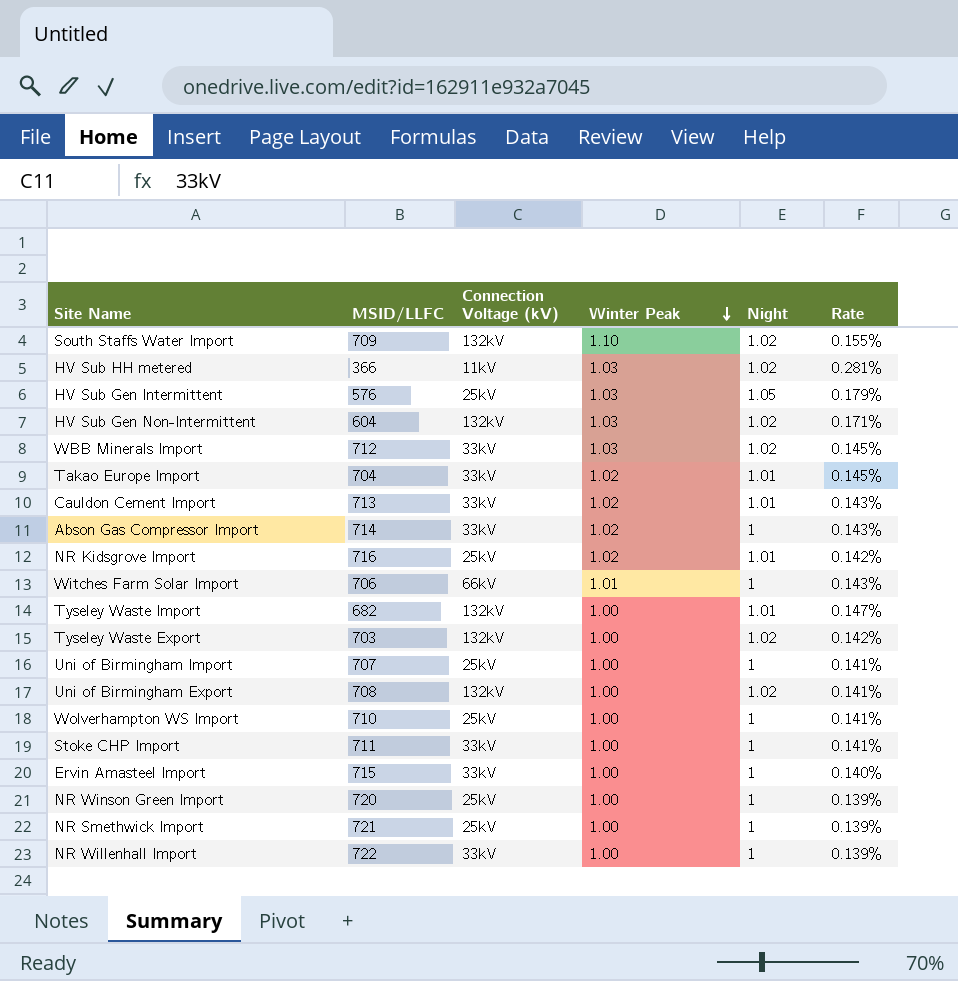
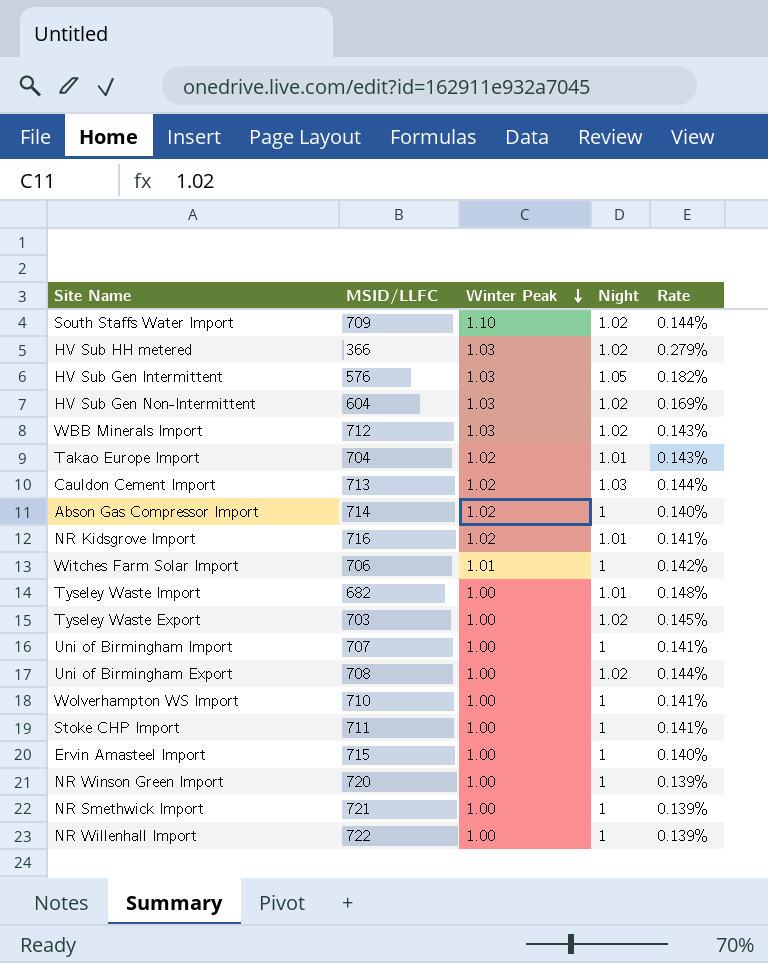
column Connection Voltage (kV) | position: 3 -> none
column Rate | formula: [Winter Peak] / [MSID/LLFC] -> [Night] / [MSID/LLFC]
Cauldon Cement Import | Night: 1.01 -> 1.03

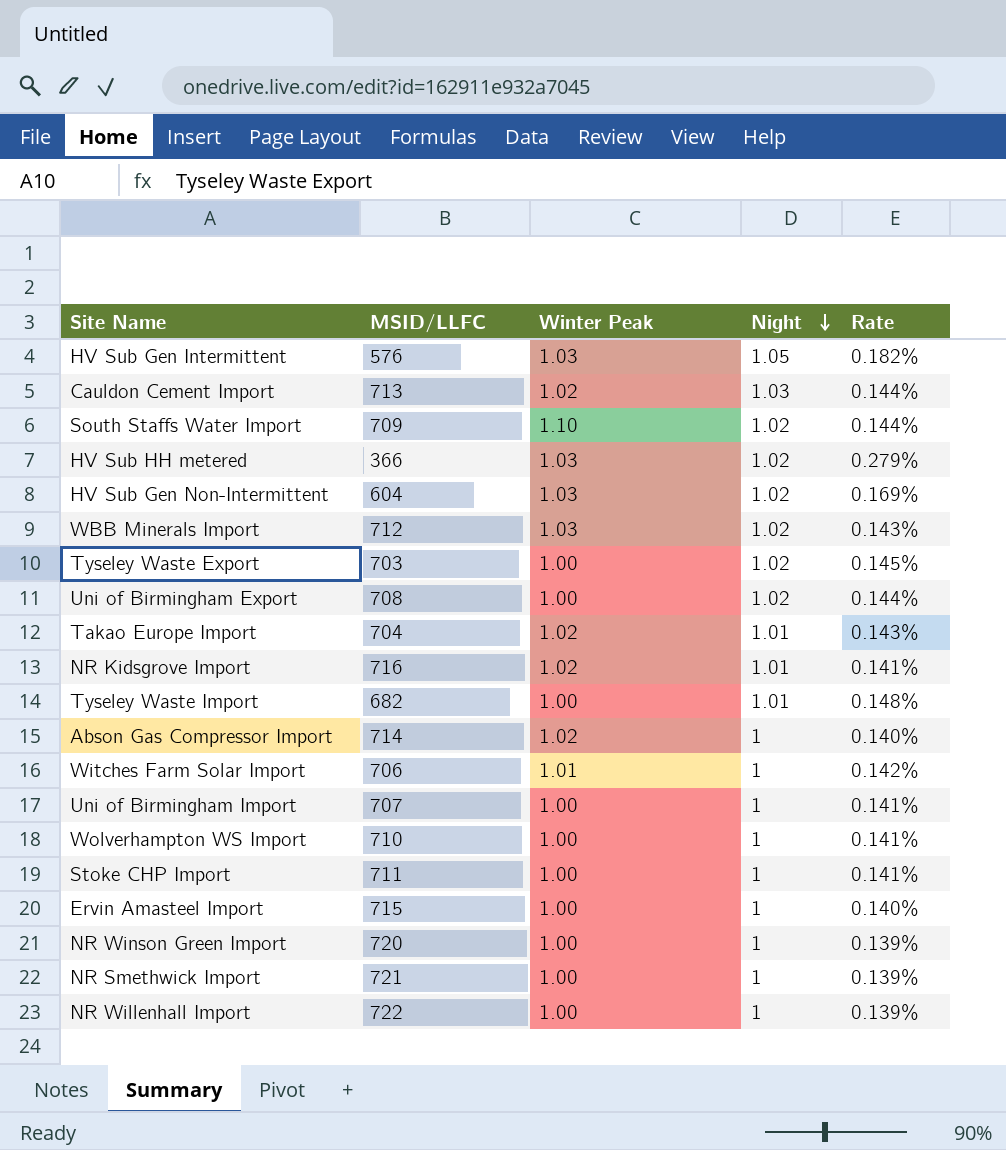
row order: Winter Peak descending -> Night descending

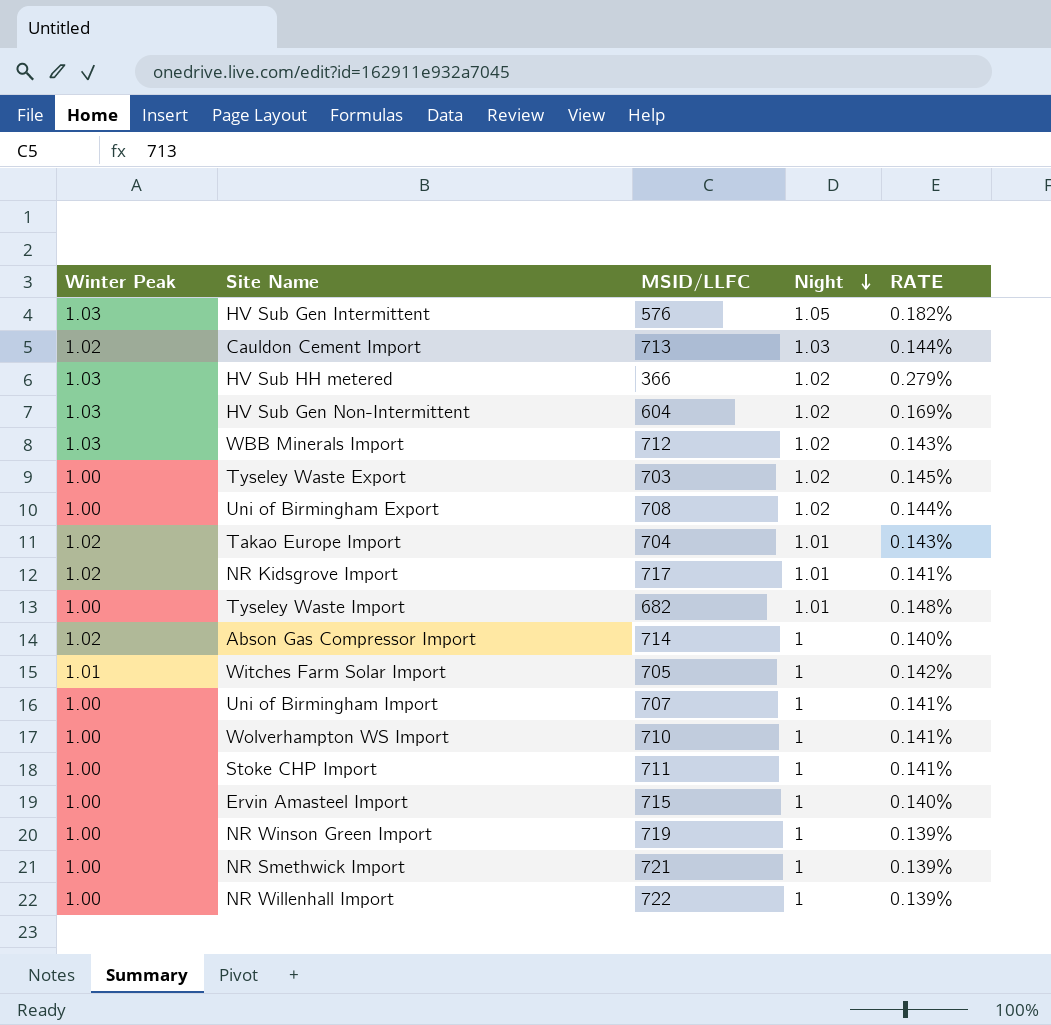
column Winter Peak | position: 3 -> 1
column name: Rate -> RATE
row South Staffs Water Import: 709 | 1.10 | 1.02 | 0.144% -> none
NR Kidsgrove Import | MSID/LLFC: 716 -> 717
Witches Farm Solar Import | MSID/LLFC: 706 -> 705
NR Winson Green Import | MSID/LLFC: 720 -> 719

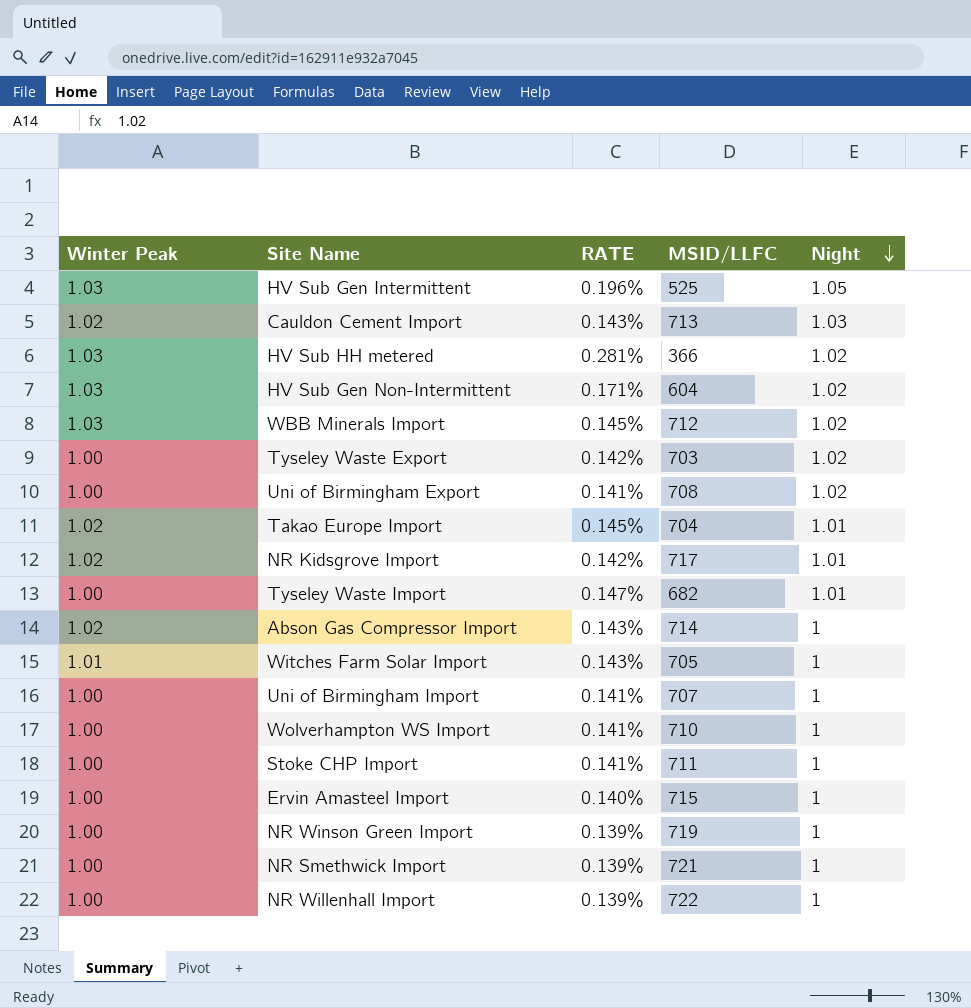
column RATE | formula: [Night] / [MSID/LLFC] -> [Winter Peak] / [MSID/LLFC]
column RATE | position: 5 -> 3
HV Sub Gen Intermittent | MSID/LLFC: 576 -> 525

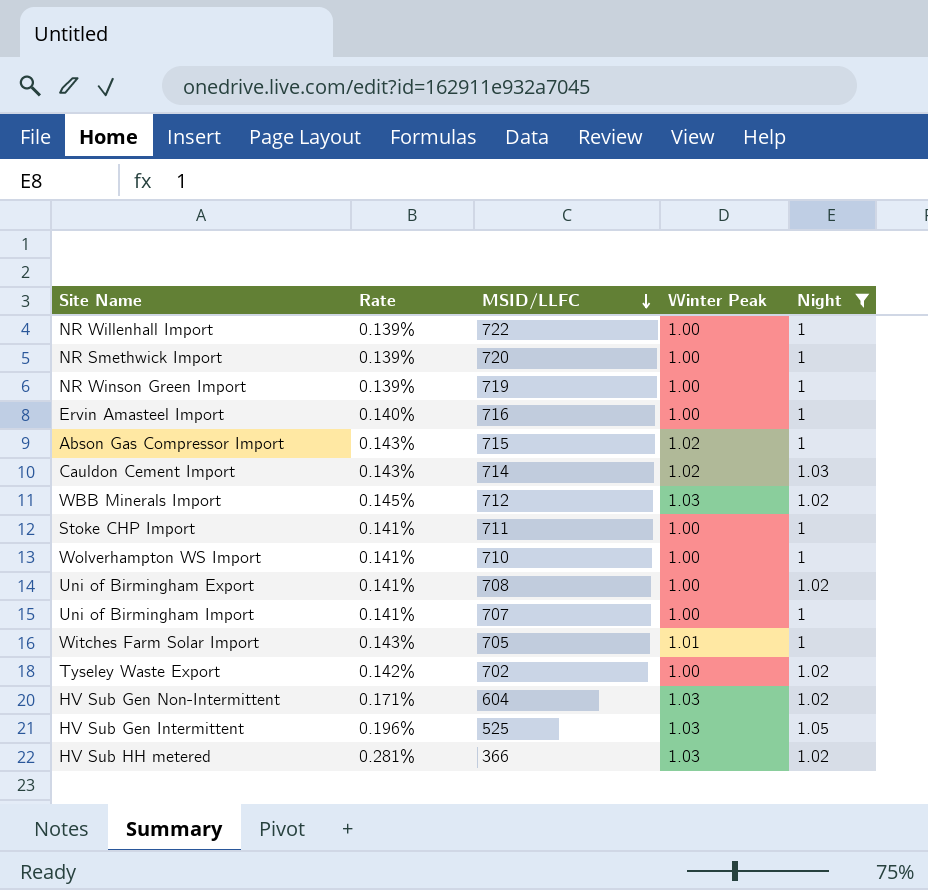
filter: none -> Night != 1.01
row order: Night descending -> MSID/LLFC descending
column name: RATE -> Rate
column Winter Peak | position: 1 -> 4
NR Smethwick Import | MSID/LLFC: 721 -> 720
Ervin Amasteel Import | MSID/LLFC: 715 -> 716
Abson Gas Compressor Import | MSID/LLFC: 714 -> 715
Cauldon Cement Import | MSID/LLFC: 713 -> 714
Tyseley Waste Export | MSID/LLFC: 703 -> 702

